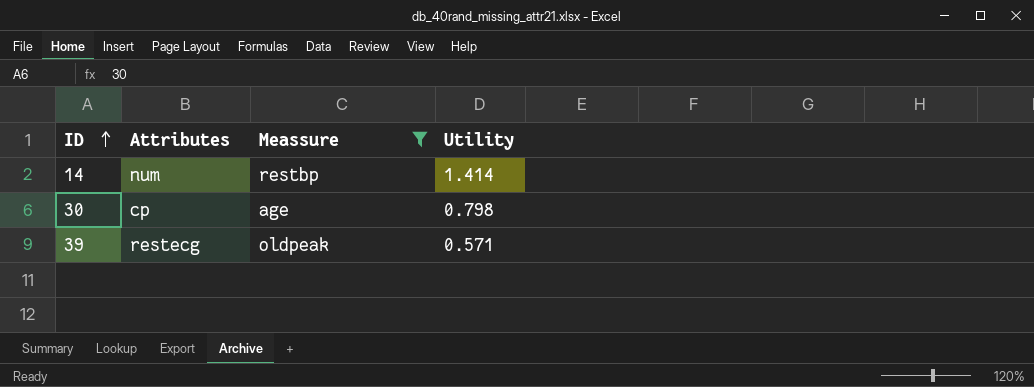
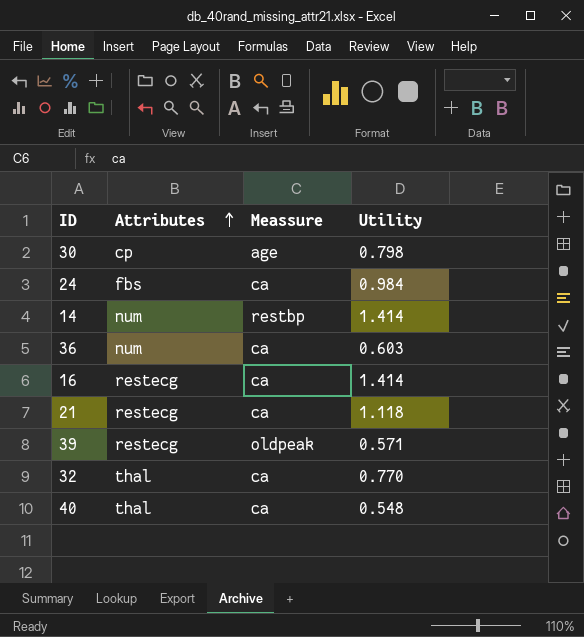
filter: Meassure != ca -> none
row order: ID ascending -> Attributes ascending

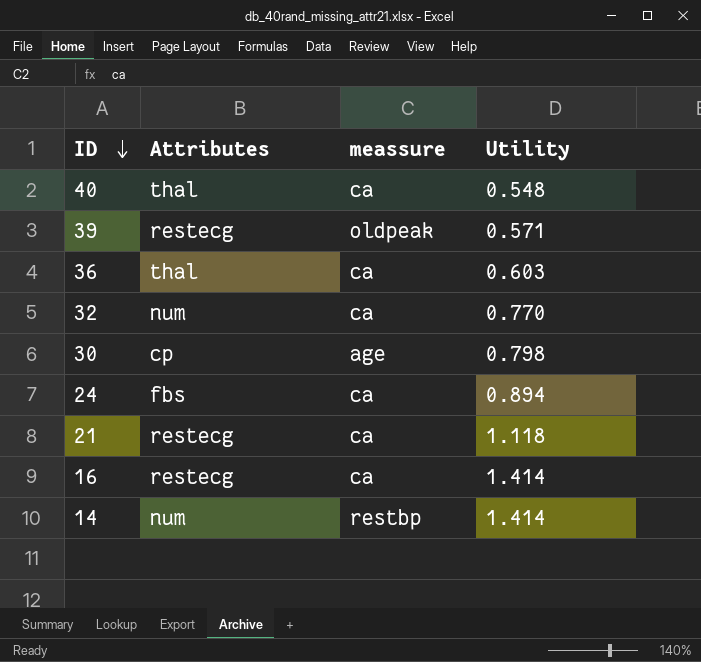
row order: Attributes ascending -> ID descending
column name: Meassure -> meassure
36 | Attributes: num -> thal
32 | Attributes: thal -> num
24 | Utility: 0.984 -> 0.894

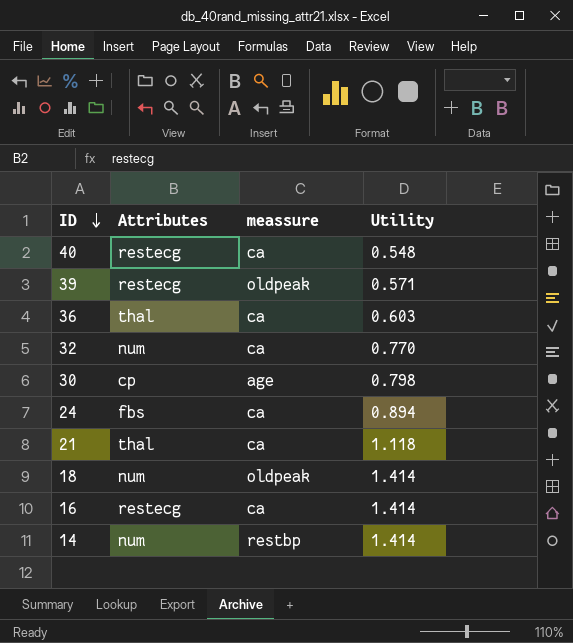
40 | Attributes: thal -> restecg
21 | Attributes: restecg -> thal
row 18: none -> num | oldpeak | 1.414

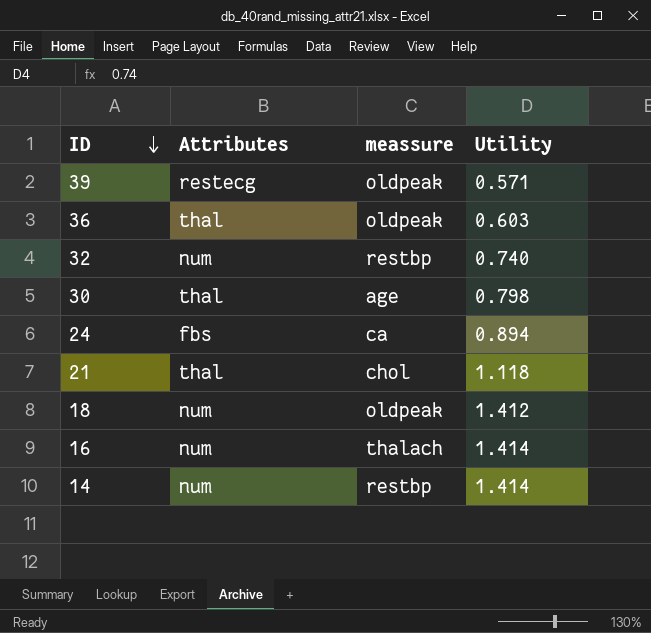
row 40: restecg | ca | 0.548 -> none
36 | meassure: ca -> oldpeak
32 | meassure: ca -> restbp
32 | Utility: 0.770 -> 0.740
30 | Attributes: cp -> thal
21 | meassure: ca -> chol
18 | Utility: 1.414 -> 1.412
16 | Attributes: restecg -> num
16 | meassure: ca -> thalach

